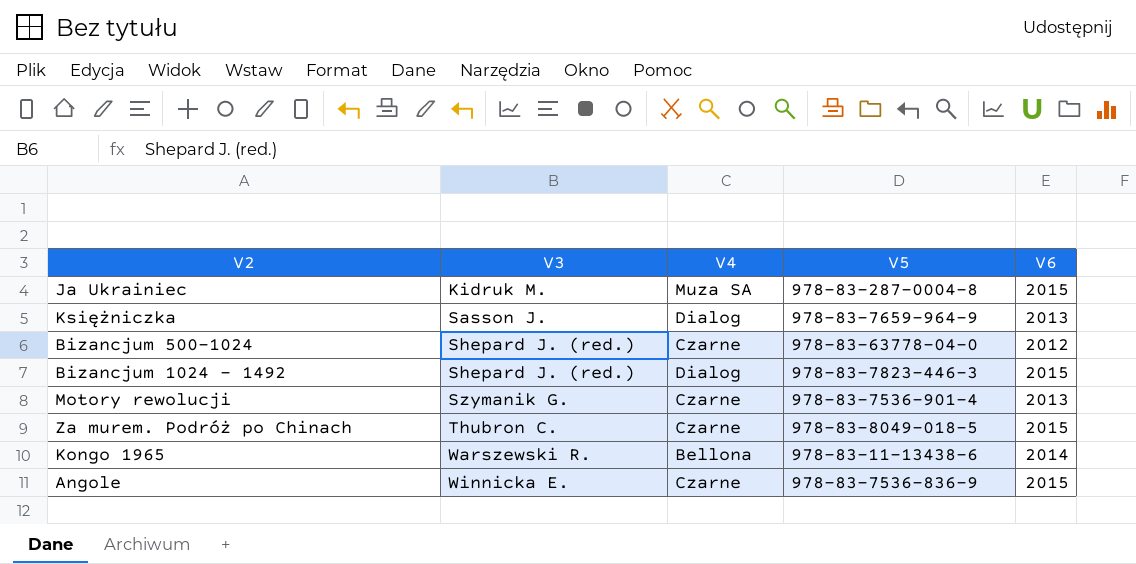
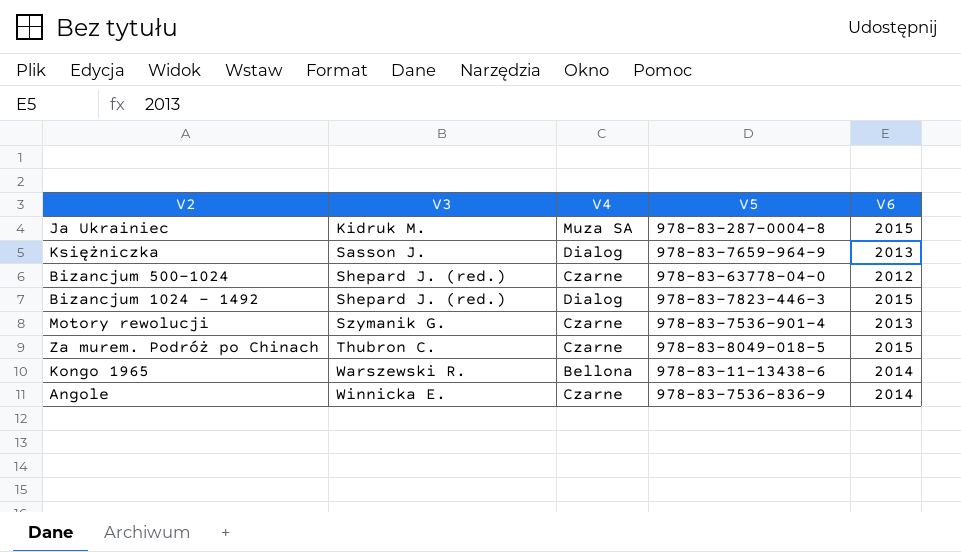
Angole | V6: 2015 -> 2014

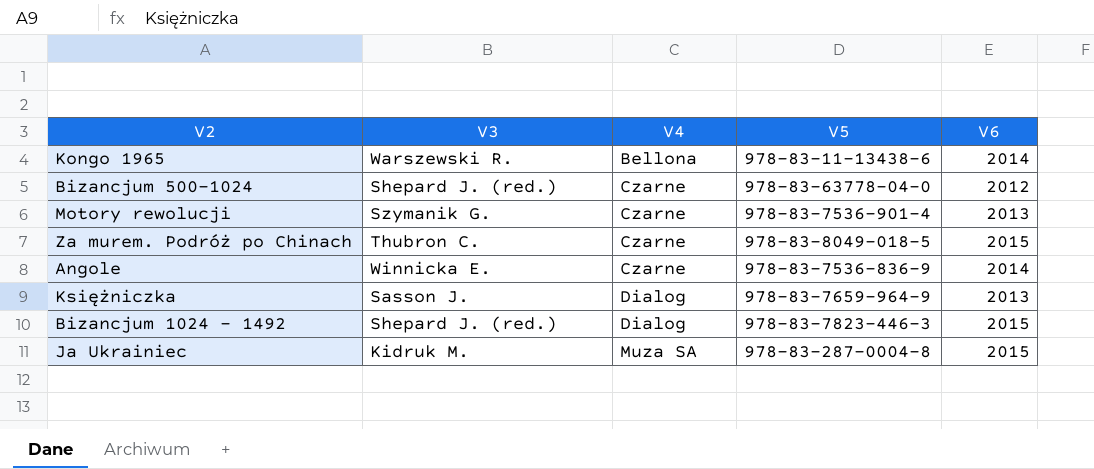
row order: V3 ascending -> V4 ascending

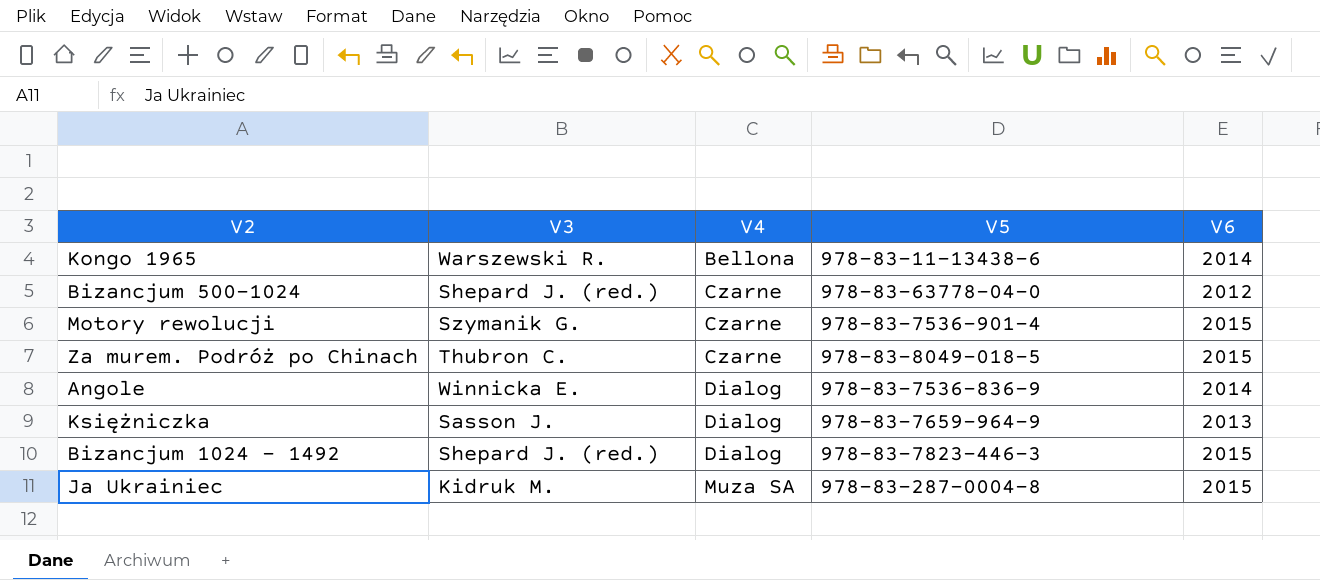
Motory rewolucji | V6: 2013 -> 2015
Angole | V4: Czarne -> Dialog

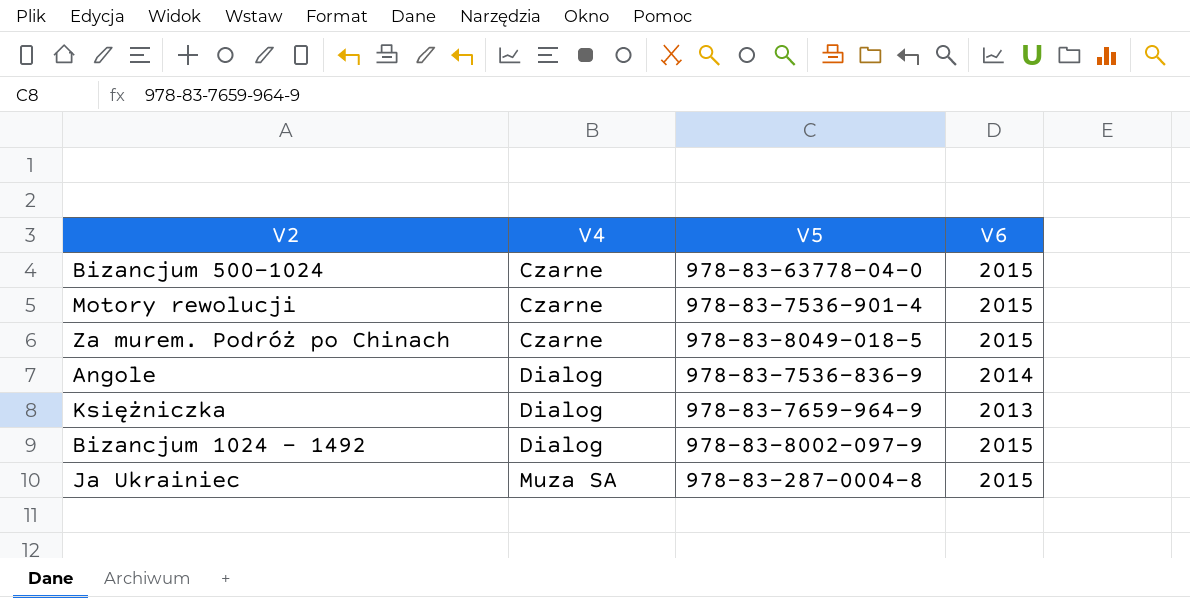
column V3 | position: 2 -> none
row Kongo 1965: Warszewski R. | Bellona | 978-83-11-13438-6 | 2014 -> none
Bizancjum 500-1024 | V6: 2012 -> 2015
Bizancjum 1024 - 1492 | V5: 978-83-7823-446-3 -> 978-83-8002-097-9

